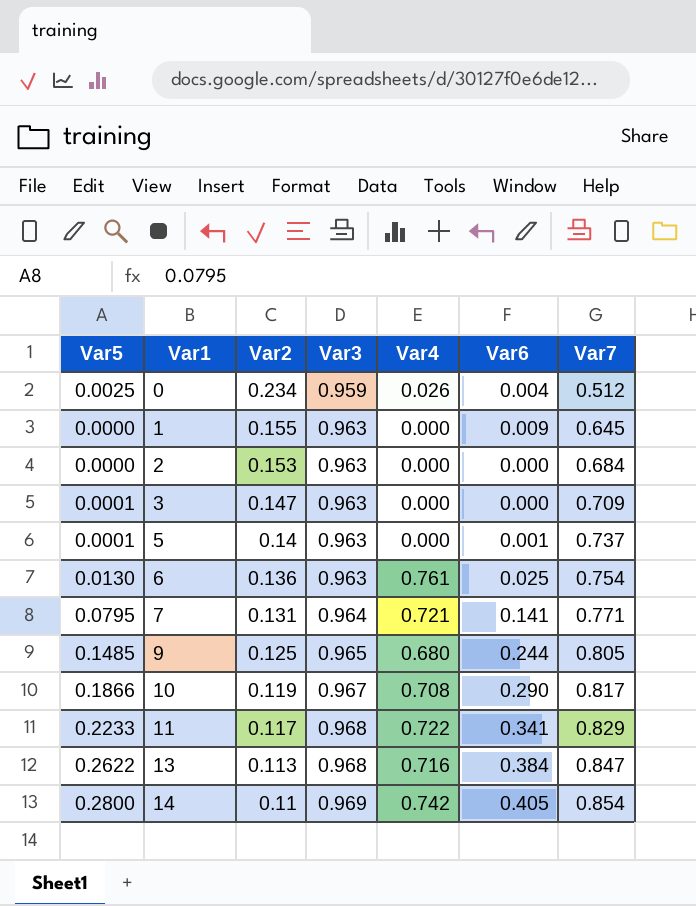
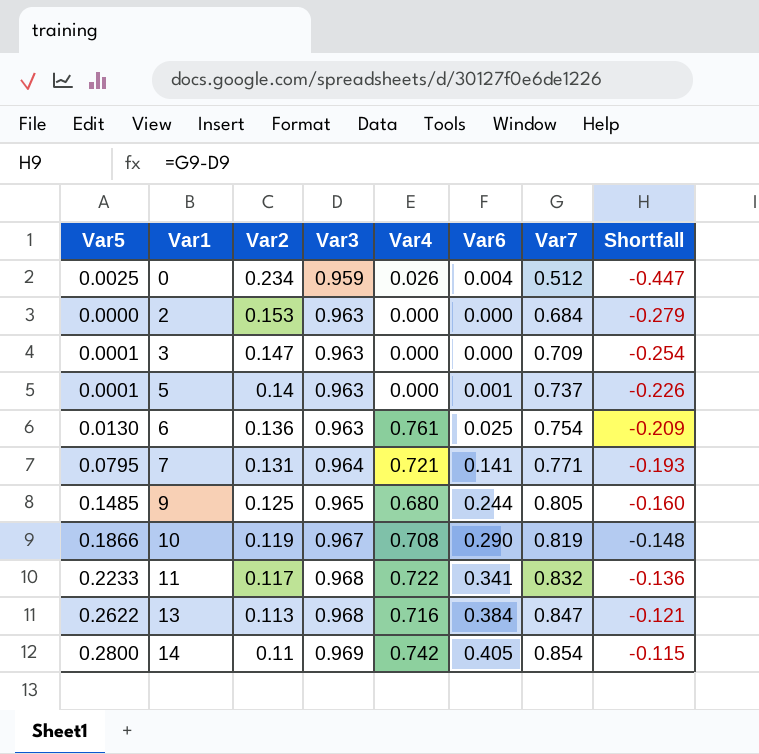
column Shortfall | formula: none -> [Var7] - [Var3]
row 1: 0.0000 | 0.155 | 0.963 | 0.000 | 0.009 | 0.645 -> none
10 | Var7: 0.817 -> 0.819
11 | Var7: 0.829 -> 0.832

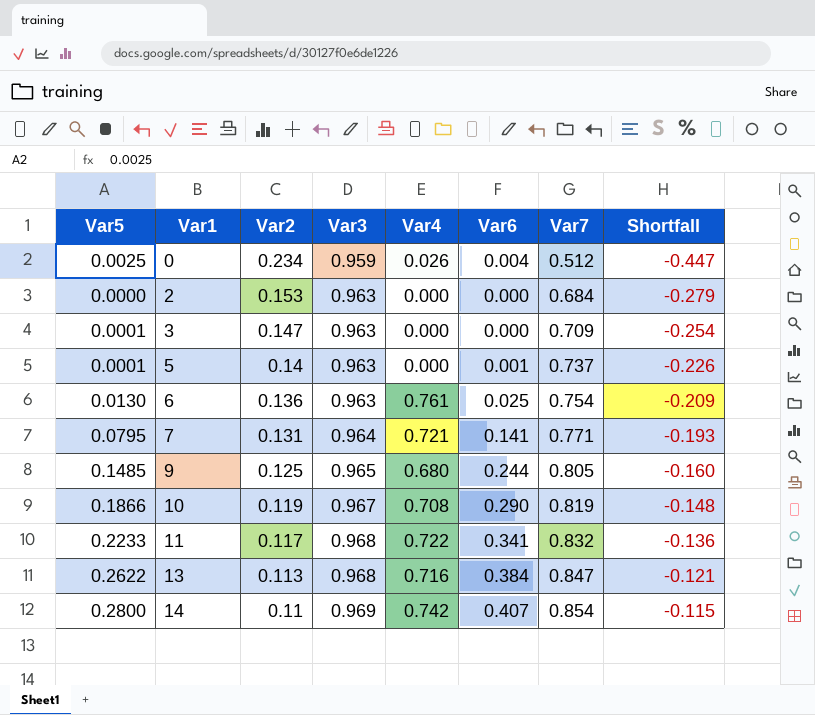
14 | Var6: 0.405 -> 0.407

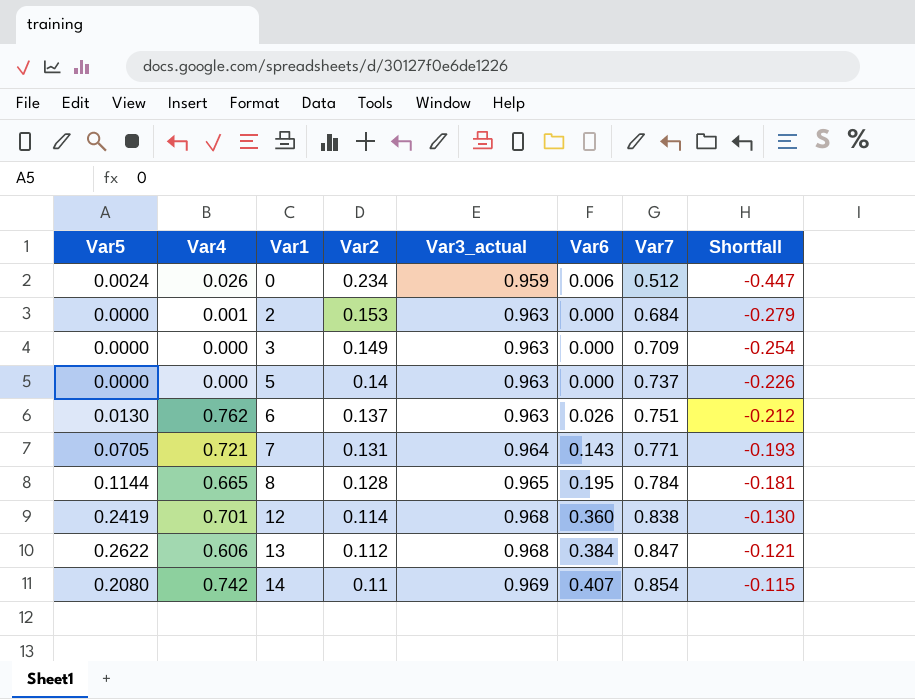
column Var4 | position: 5 -> 2
column name: Var3 -> Var3_actual
row 9: 0.1485 | 0.125 | 0.965 | 0.680 | 0.244 | 0.805 | -0.160 -> none
row 10: 0.1866 | 0.119 | 0.967 | 0.708 | 0.290 | 0.819 | -0.148 -> none
row 11: 0.2233 | 0.117 | 0.968 | 0.722 | 0.341 | 0.832 | -0.136 -> none
0 | Var5: 0.0025 -> 0.0024
0 | Var6: 0.004 -> 0.006
2 | Var4: 0.000 -> 0.001
3 | Var5: 0.0001 -> 0.0000
3 | Var2: 0.147 -> 0.149
5 | Var5: 0.0001 -> 0.0000
5 | Var6: 0.001 -> 0.000
6 | Var4: 0.761 -> 0.762
6 | Var2: 0.136 -> 0.137
6 | Var6: 0.025 -> 0.026
6 | Var7: 0.754 -> 0.751
6 | Shortfall: -0.209 -> -0.212
7 | Var5: 0.0795 -> 0.0705
7 | Var6: 0.141 -> 0.143
row 8: none -> 0.1144 | 0.665 | 0.128 | 0.965 | 0.195 | 0.784 | -0.181
row 12: none -> 0.2419 | 0.701 | 0.114 | 0.968 | 0.360 | 0.838 | -0.130
13 | Var4: 0.716 -> 0.606
13 | Var2: 0.113 -> 0.112
14 | Var5: 0.2800 -> 0.2080

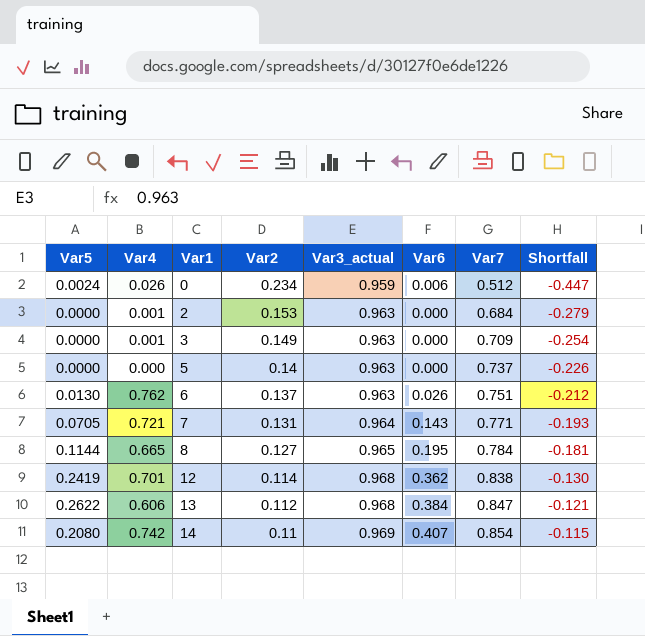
3 | Var4: 0.000 -> 0.001
8 | Var2: 0.128 -> 0.127
12 | Var6: 0.360 -> 0.362

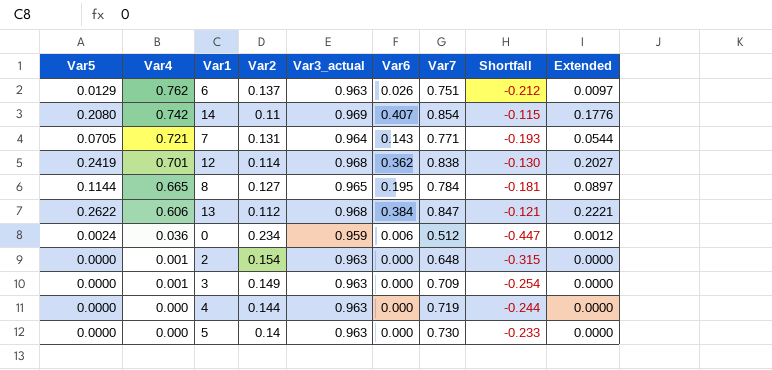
row order: Var1 ascending -> Var4 descending
column Extended | formula: none -> [Var5] * [Var7]
6 | Var5: 0.0130 -> 0.0129
0 | Var4: 0.026 -> 0.036
2 | Var2: 0.153 -> 0.154
2 | Var7: 0.684 -> 0.648
2 | Shortfall: -0.279 -> -0.315
row 4: none -> 0.0000 | 0.000 | 0.144 | 0.963 | 0.000 | 0.719 | -0.244 | 0.0000
5 | Var7: 0.737 -> 0.730
5 | Shortfall: -0.226 -> -0.233

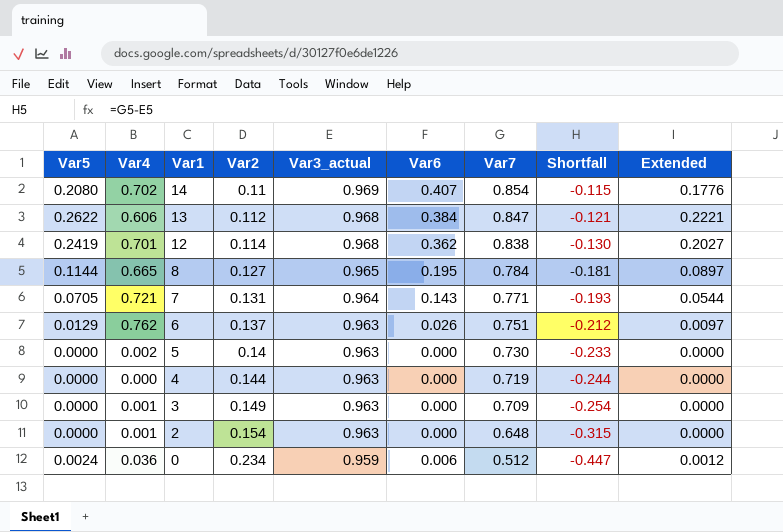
row order: Var4 descending -> Var1 descending
14 | Var4: 0.742 -> 0.702
5 | Var4: 0.000 -> 0.002

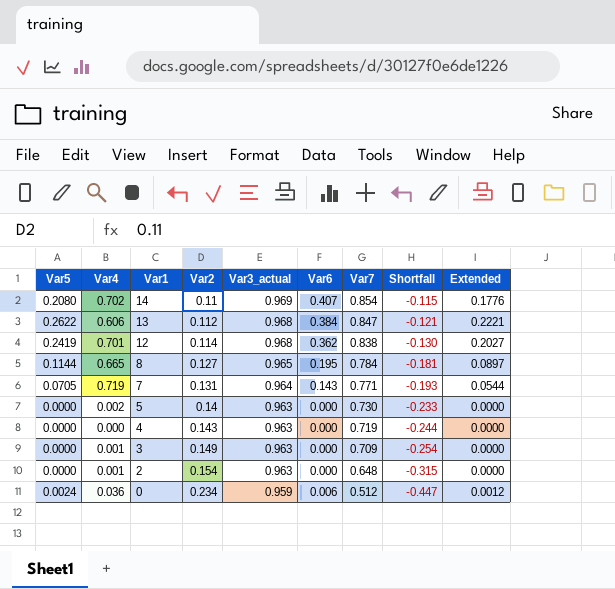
row 6: 0.0129 | 0.762 | 0.137 | 0.963 | 0.026 | 0.751 | -0.212 | 0.0097 -> none
7 | Var4: 0.721 -> 0.719
4 | Var2: 0.144 -> 0.143

